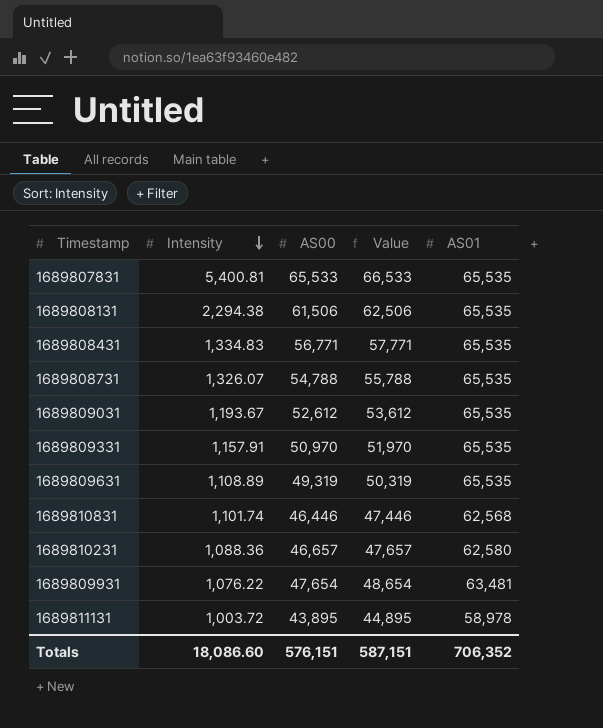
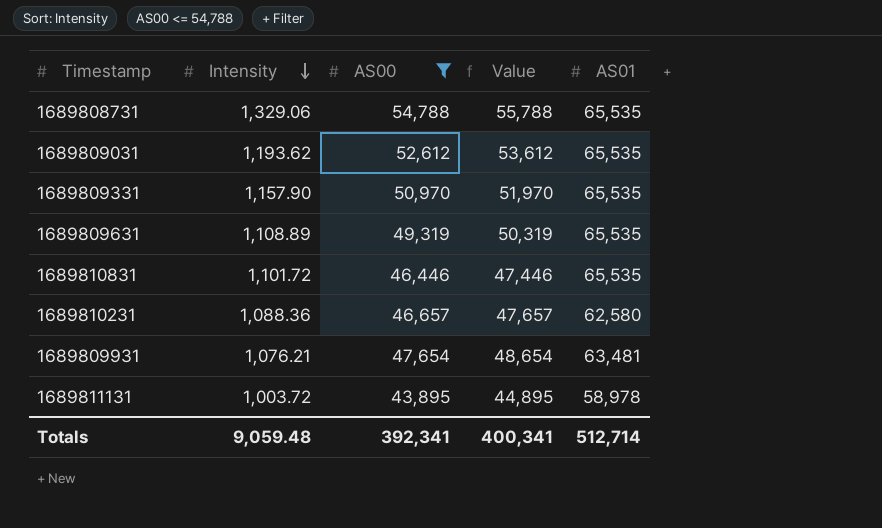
filter: none -> AS00 <= 54,788
1689808731 | Intensity: 1,326.07 -> 1,329.06
1689809031 | Intensity: 1,193.67 -> 1,193.62
1689809331 | Intensity: 1,157.91 -> 1,157.90
1689810831 | Intensity: 1,101.74 -> 1,101.72
1689810831 | AS01: 62,568 -> 65,535
1689809931 | Intensity: 1,076.22 -> 1,076.21
Totals | Intensity: 18,086.60 -> 9,059.48
Totals | AS00: 576,151 -> 392,341
Totals | Value: 587,151 -> 400,341
Totals | AS01: 706,352 -> 512,714

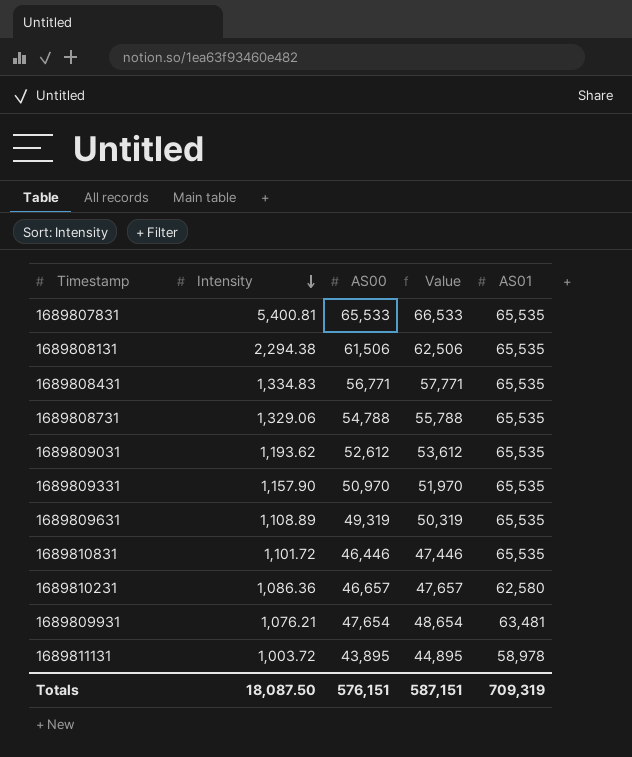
filter: AS00 <= 54,788 -> none
1689810231 | Intensity: 1,088.36 -> 1,086.36
Totals | Intensity: 9,059.48 -> 18,087.50
Totals | AS00: 392,341 -> 576,151
Totals | Value: 400,341 -> 587,151
Totals | AS01: 512,714 -> 709,319

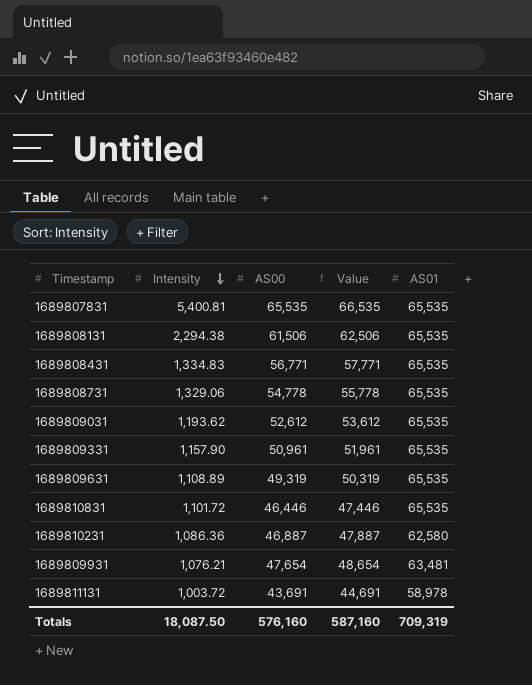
1689807831 | AS00: 65,533 -> 65,535
1689807831 | Value: 66,533 -> 66,535
1689808731 | AS00: 54,788 -> 54,778
1689808731 | Value: 55,788 -> 55,778
1689809331 | AS00: 50,970 -> 50,961
1689809331 | Value: 51,970 -> 51,961
1689810231 | AS00: 46,657 -> 46,887
1689810231 | Value: 47,657 -> 47,887
1689811131 | AS00: 43,895 -> 43,691
1689811131 | Value: 44,895 -> 44,691
Totals | AS00: 576,151 -> 576,160
Totals | Value: 587,151 -> 587,160

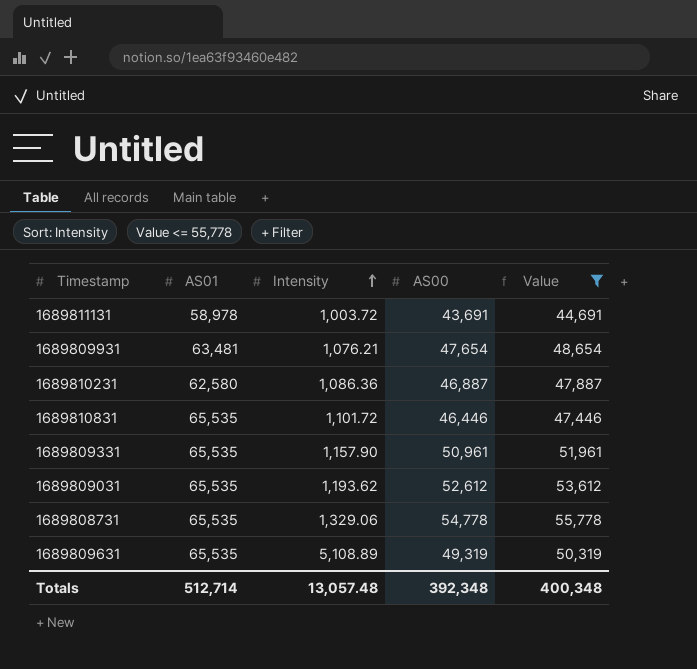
filter: none -> Value <= 55,778
row order: Intensity descending -> Intensity ascending
column AS01 | position: 5 -> 2
1689809631 | Intensity: 1,108.89 -> 5,108.89
Totals | AS01: 709,319 -> 512,714
Totals | Intensity: 18,087.50 -> 13,057.48
Totals | AS00: 576,160 -> 392,348
Totals | Value: 587,160 -> 400,348

